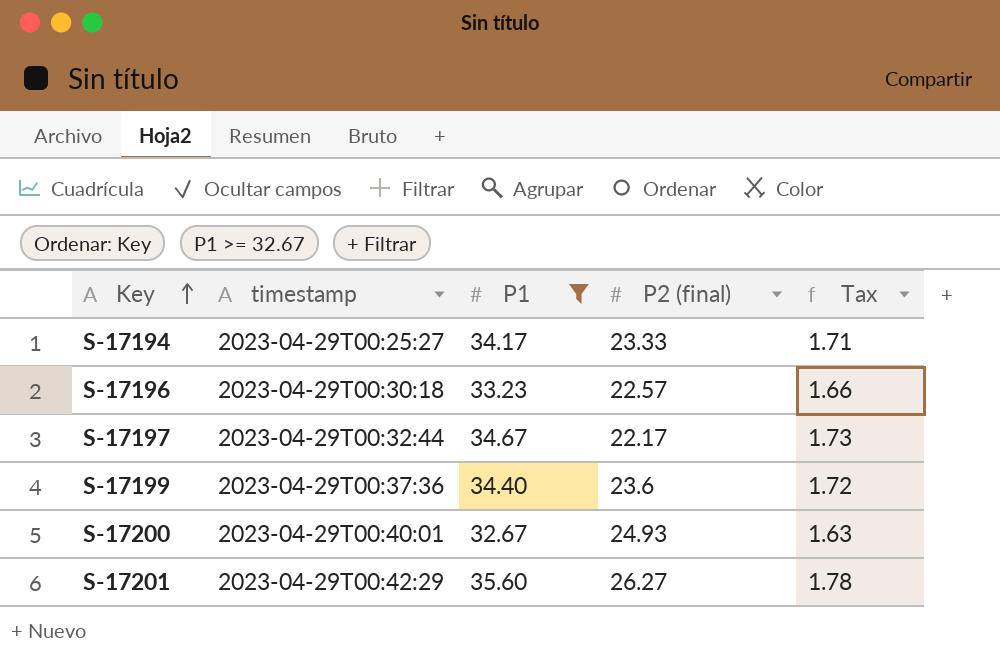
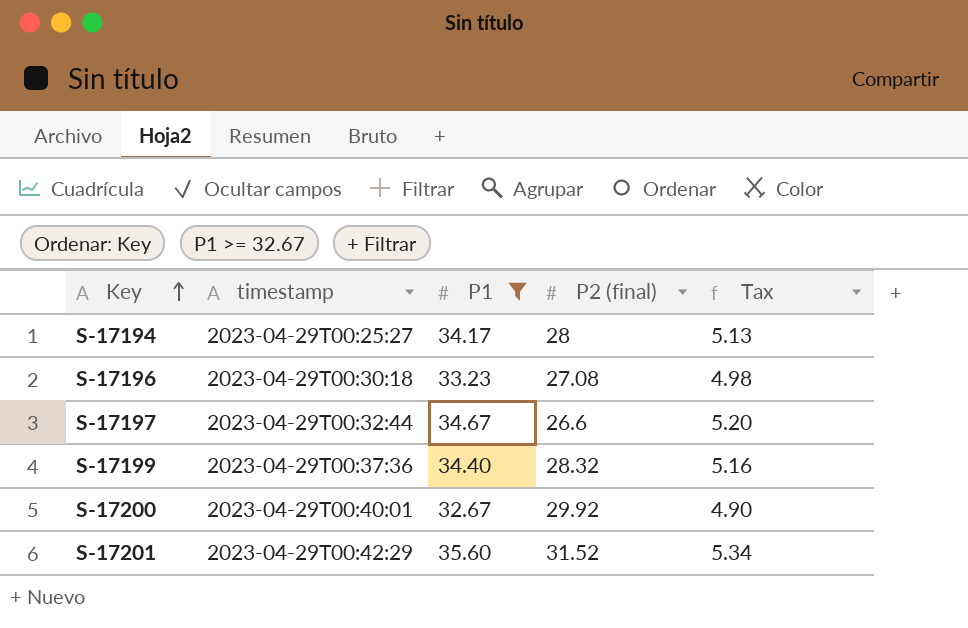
column Tax | formula: [P1] * 0.05 -> [P1] * 0.15
S-17194 | P2 (final): 23.33 -> 28
S-17196 | P2 (final): 22.57 -> 27.08
S-17197 | P2 (final): 22.17 -> 26.6
S-17199 | P2 (final): 23.6 -> 28.32
S-17200 | P2 (final): 24.93 -> 29.92
S-17201 | P2 (final): 26.27 -> 31.52

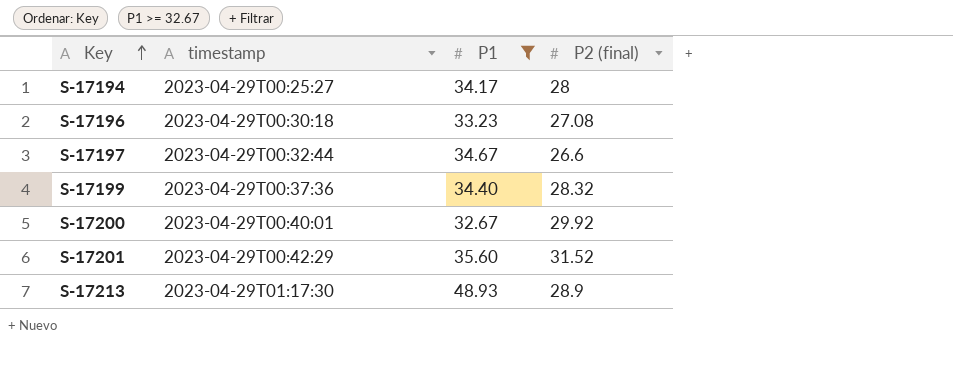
column Tax | formula: [P1] * 0.15 -> none
row S-17213: none -> 2023-04-29T01:17:30 | 48.93 | 28.9

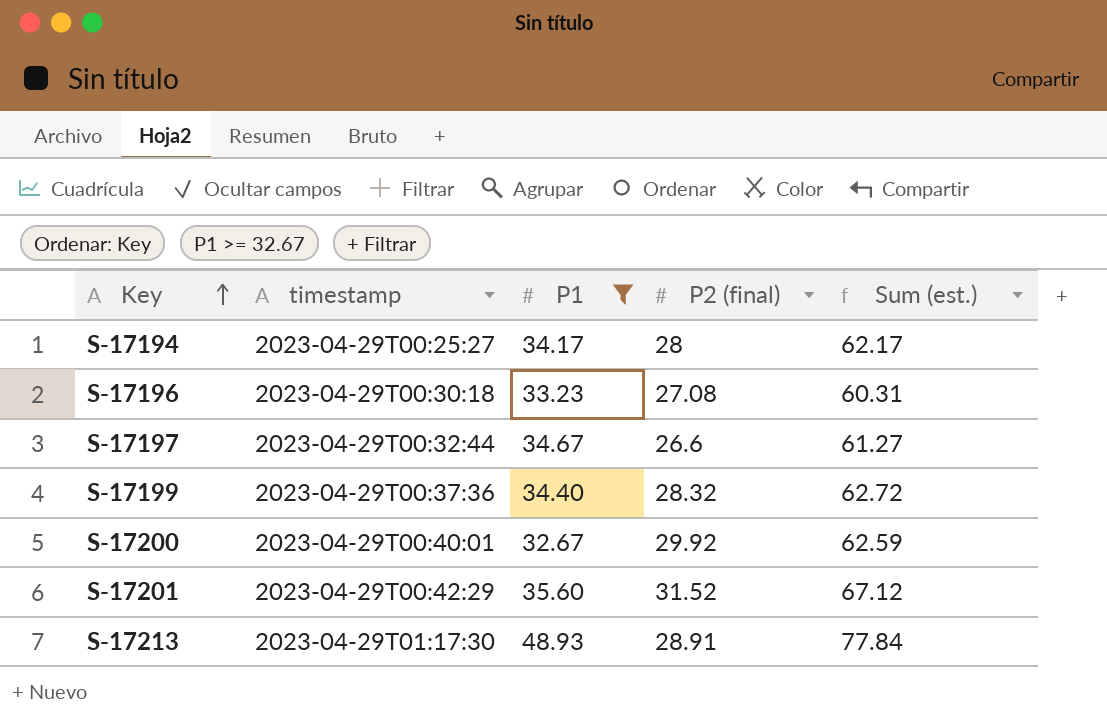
column Sum (est.) | formula: none -> [P1] + [P2 (final)]
S-17213 | P2 (final): 28.9 -> 28.91

